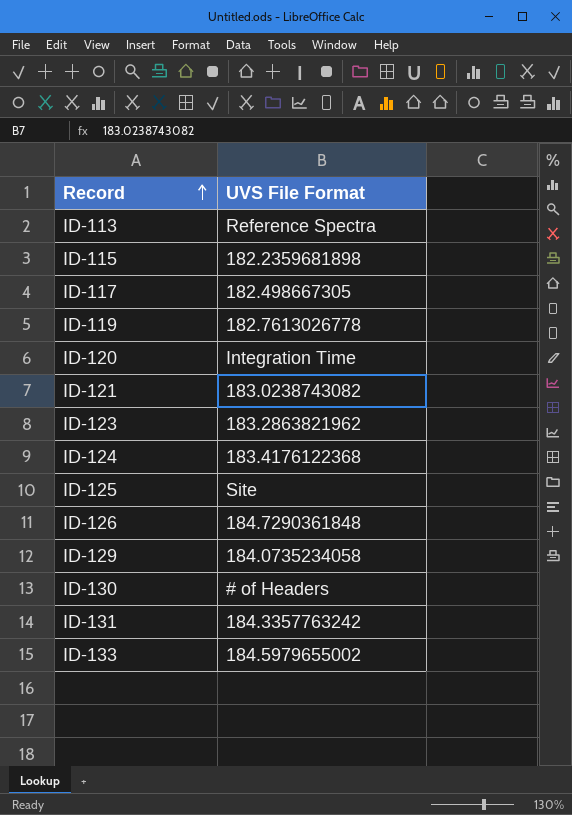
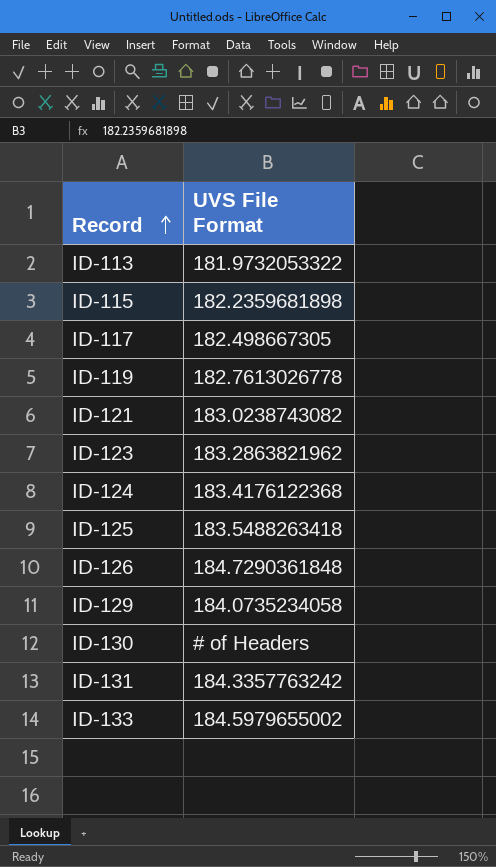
row ID-120: Integration Time -> none
ID-113 | UVS File Format: Reference Spectra -> 181.9732053322
ID-125 | UVS File Format: Site -> 183.5488263418

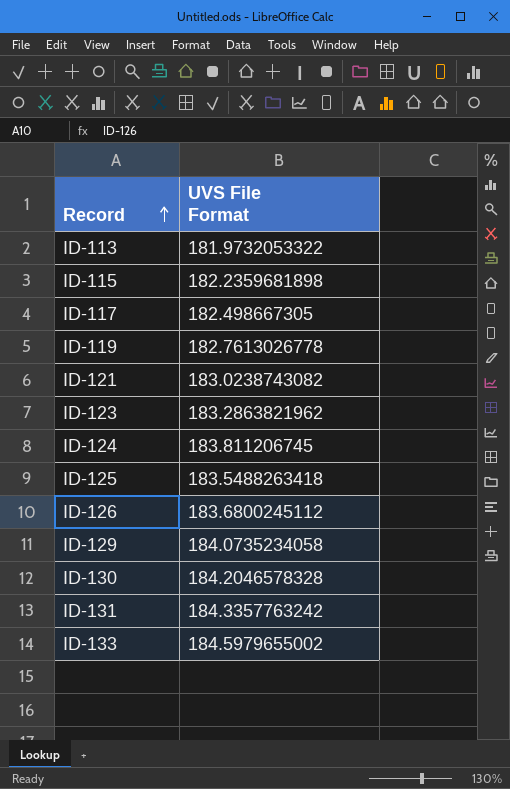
ID-124 | UVS File Format: 183.4176122368 -> 183.811206745
ID-126 | UVS File Format: 184.7290361848 -> 183.6800245112
ID-130 | UVS File Format: # of Headers -> 184.2046578328

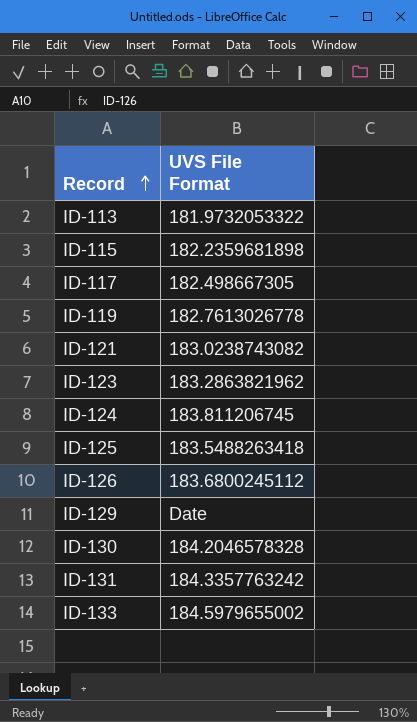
ID-129 | UVS File Format: 184.0735234058 -> Date

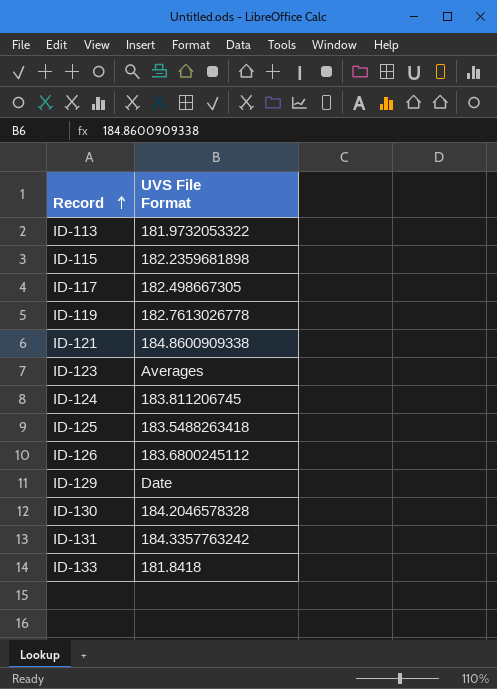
ID-121 | UVS File Format: 183.0238743082 -> 184.8600909338
ID-123 | UVS File Format: 183.2863821962 -> Averages
ID-133 | UVS File Format: 184.5979655002 -> 181.8418

